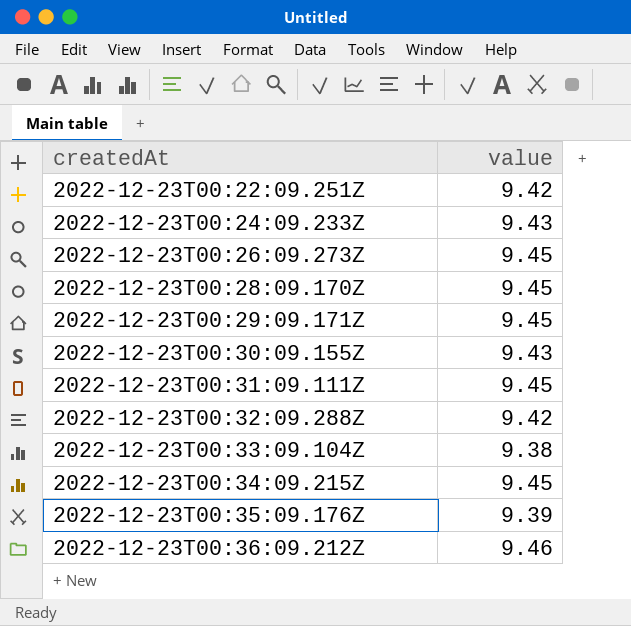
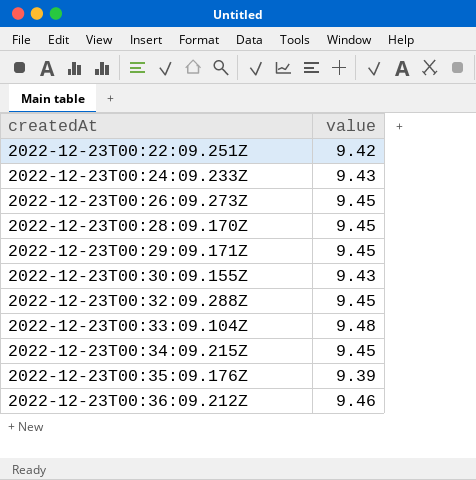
row 2022-12-23T00:31:09.111Z: 9.45 -> none
2022-12-23T00:32:09.288Z | value: 9.42 -> 9.45
2022-12-23T00:33:09.104Z | value: 9.38 -> 9.48

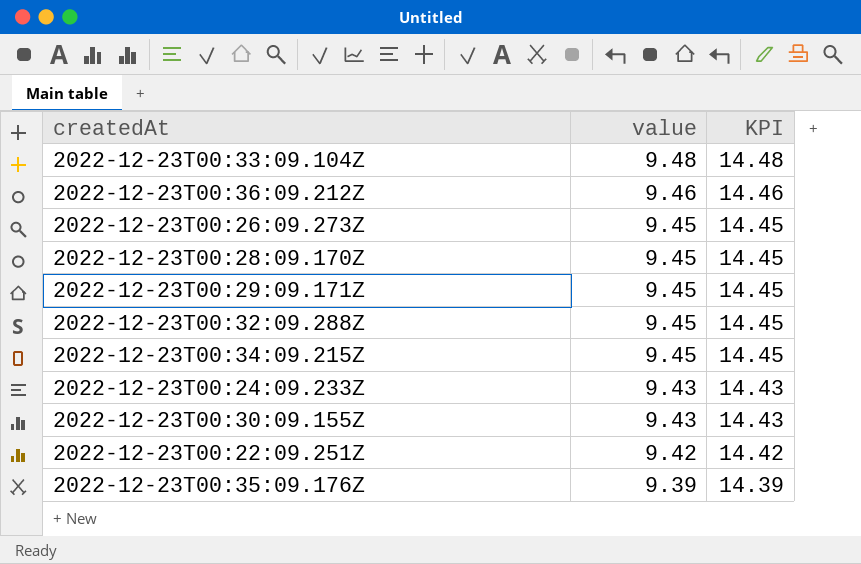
row order: createdAt ascending -> value descending
column KPI | formula: none -> [value] + 5

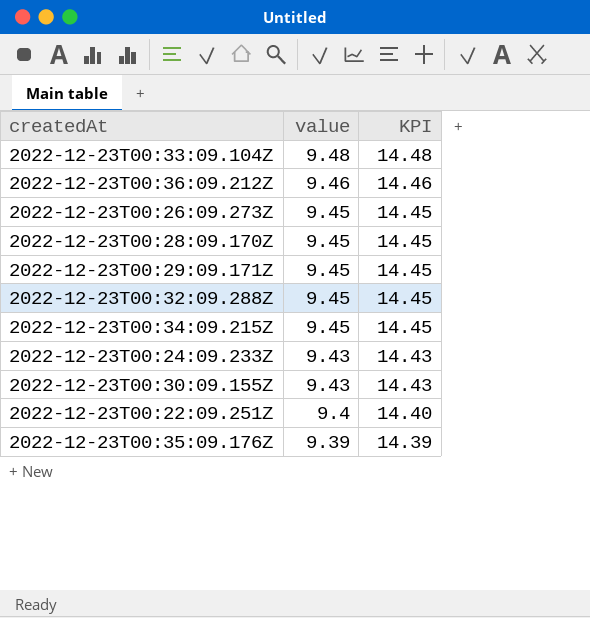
2022-12-23T00:22:09.251Z | value: 9.42 -> 9.4
2022-12-23T00:22:09.251Z | KPI: 14.42 -> 14.40

